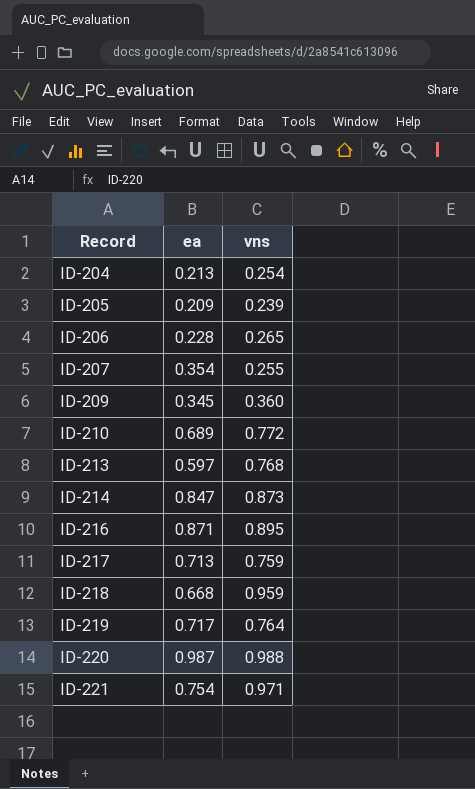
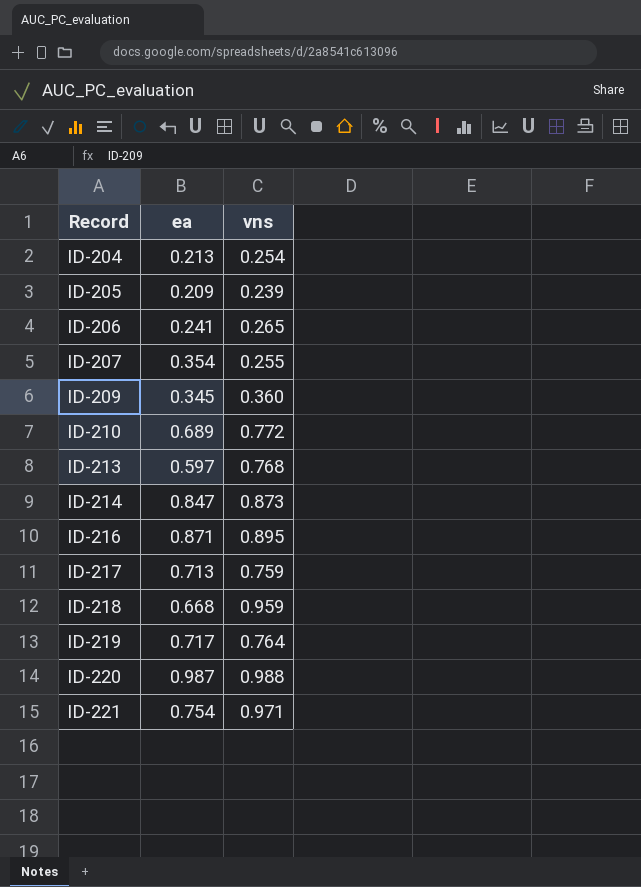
ID-206 | ea: 0.228 -> 0.241

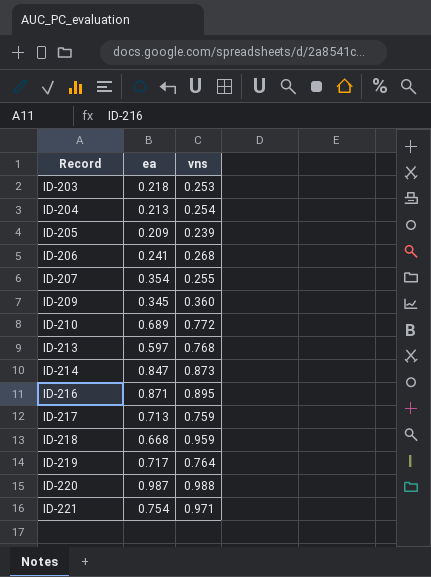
row ID-203: none -> 0.218 | 0.253
ID-206 | vns: 0.265 -> 0.268

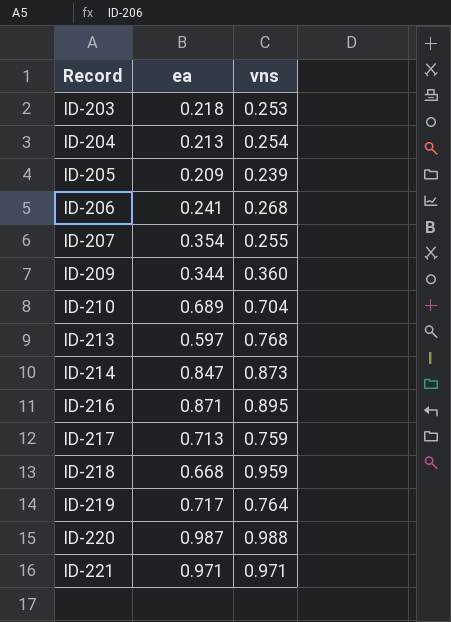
ID-209 | ea: 0.345 -> 0.344
ID-210 | vns: 0.772 -> 0.704
ID-221 | ea: 0.754 -> 0.971

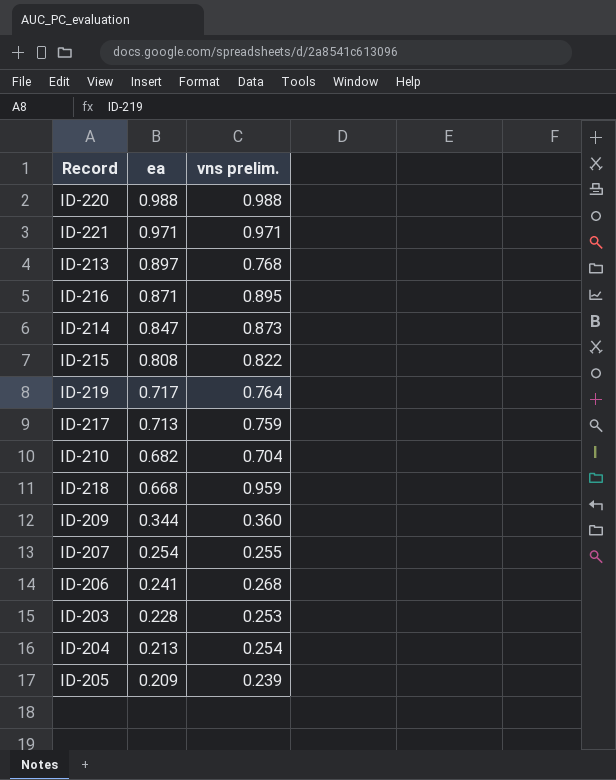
row order: Record ascending -> ea descending
column name: vns -> vns prelim.
ID-220 | ea: 0.987 -> 0.988
ID-213 | ea: 0.597 -> 0.897
row ID-215: none -> 0.808 | 0.822
ID-210 | ea: 0.689 -> 0.682
ID-207 | ea: 0.354 -> 0.254
ID-203 | ea: 0.218 -> 0.228

